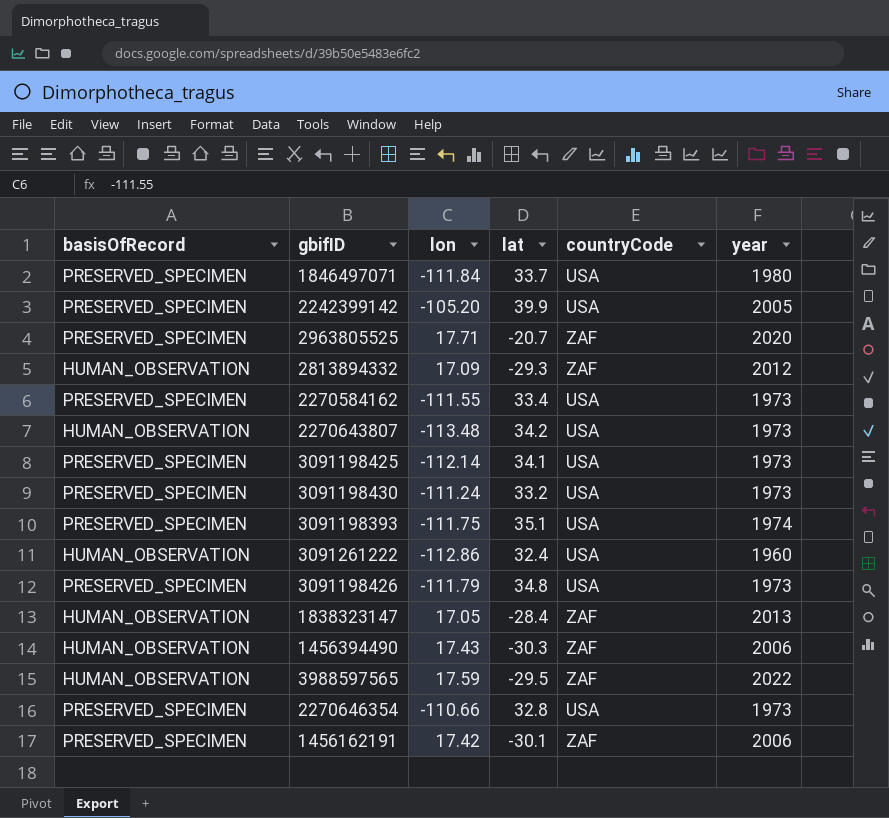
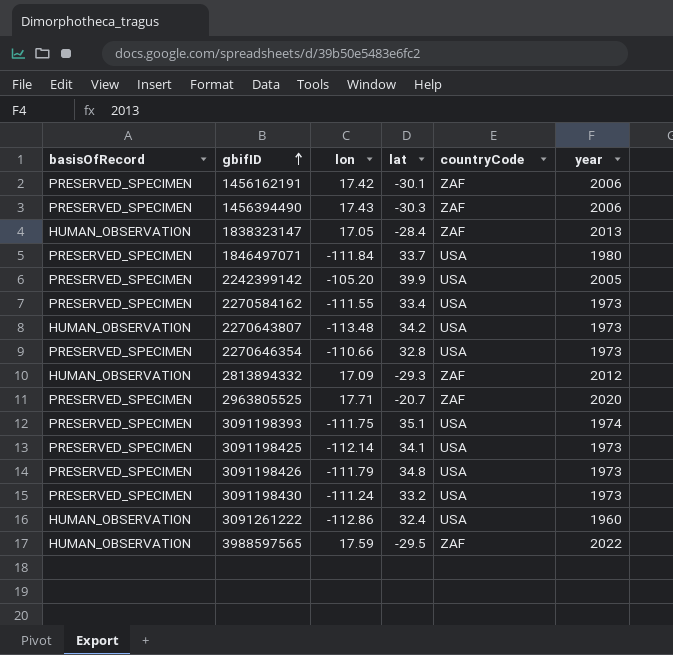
row order: none -> gbifID ascending
1456394490 | basisOfRecord: HUMAN_OBSERVATION -> PRESERVED_SPECIMEN

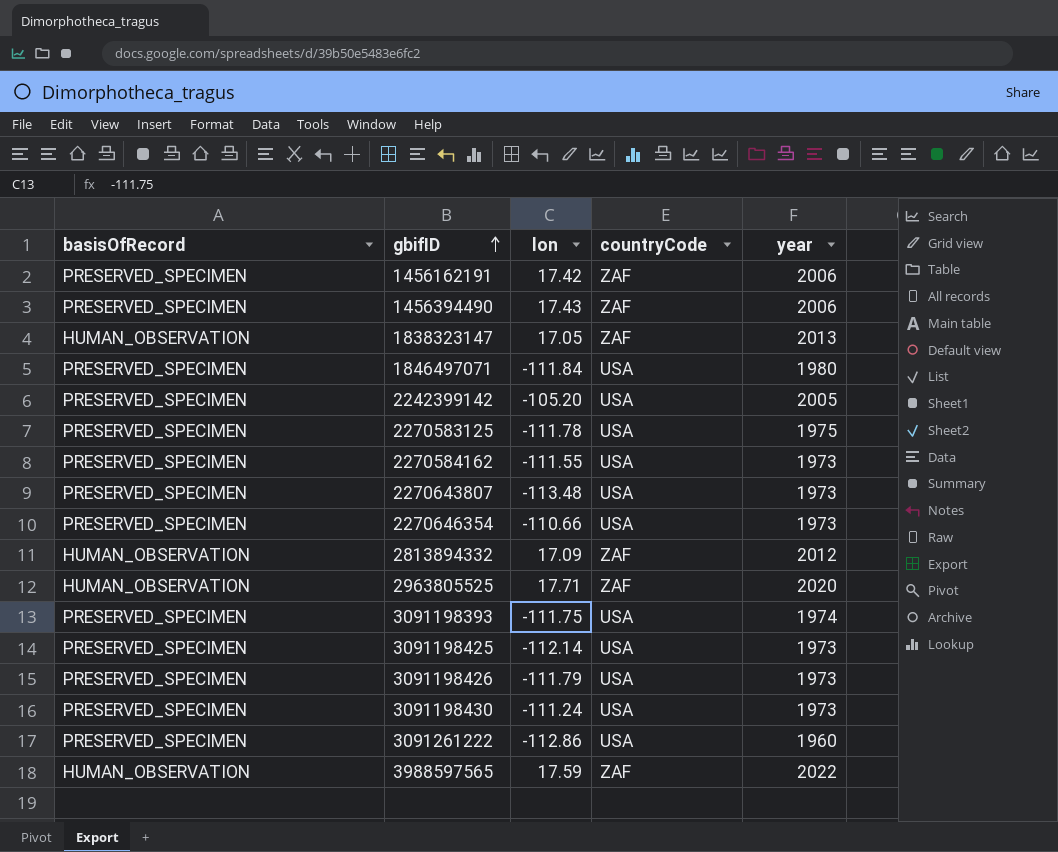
column lat | position: 4 -> none
row 2270583125: none -> PRESERVED_SPECIMEN | -111.78 | USA | 1975
2270643807 | basisOfRecord: HUMAN_OBSERVATION -> PRESERVED_SPECIMEN
2963805525 | basisOfRecord: PRESERVED_SPECIMEN -> HUMAN_OBSERVATION
3091261222 | basisOfRecord: HUMAN_OBSERVATION -> PRESERVED_SPECIMEN

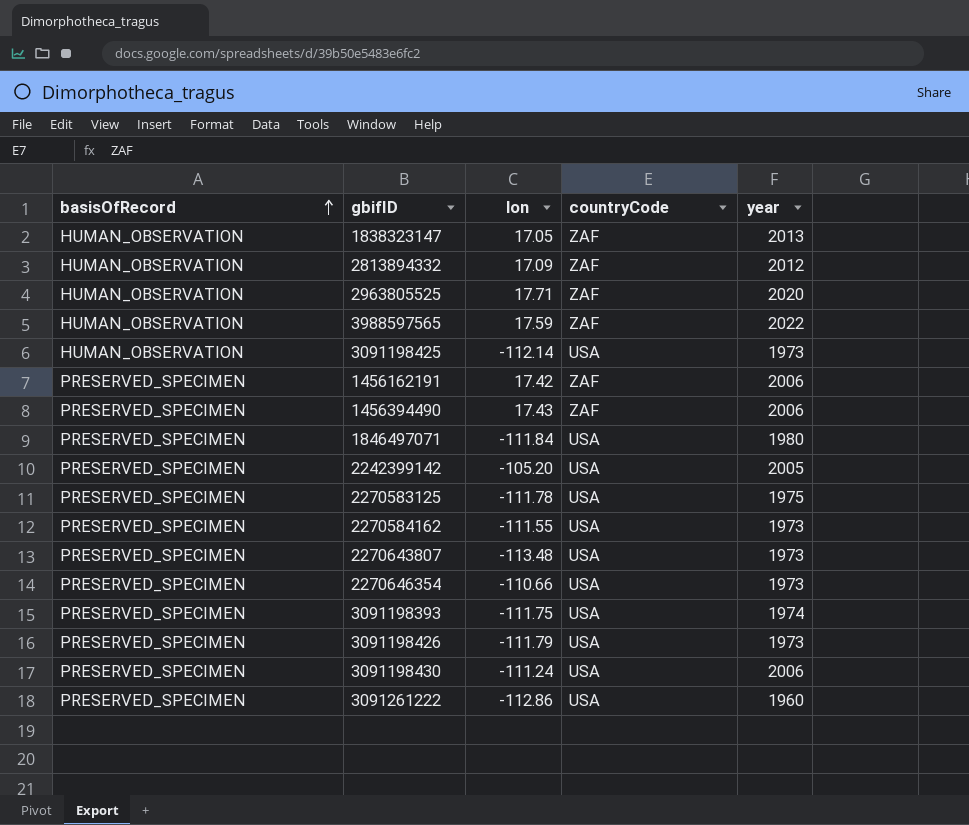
row order: gbifID ascending -> basisOfRecord ascending
3091198425 | basisOfRecord: PRESERVED_SPECIMEN -> HUMAN_OBSERVATION
3091198430 | year: 1973 -> 2006

